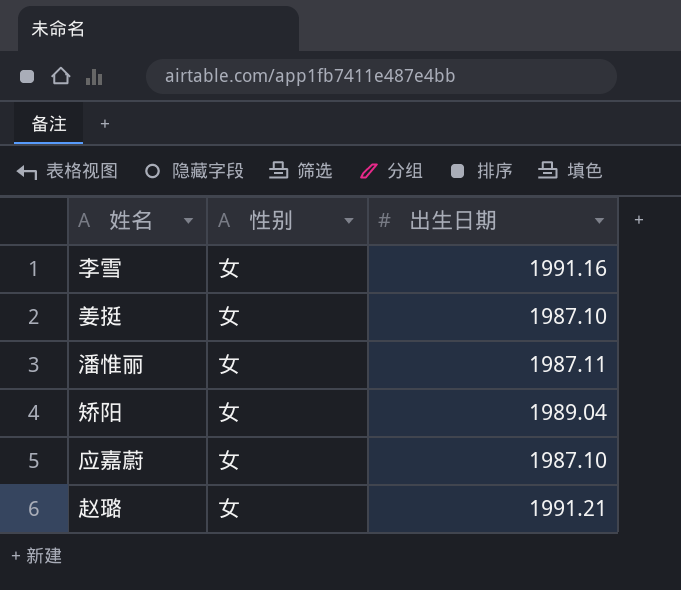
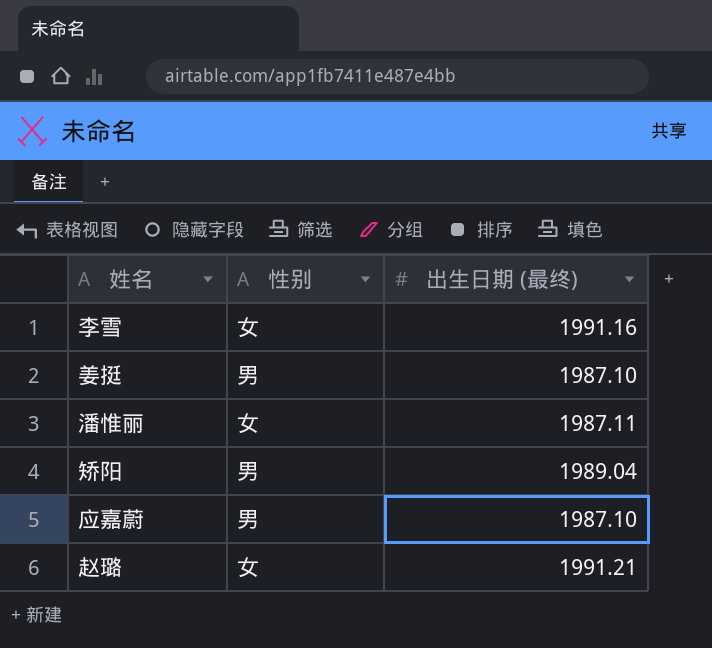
column name: 出生日期 -> 出生日期 (最终)
姜挺 | 性别: 女 -> 男
矫阳 | 性别: 女 -> 男
应嘉蔚 | 性别: 女 -> 男

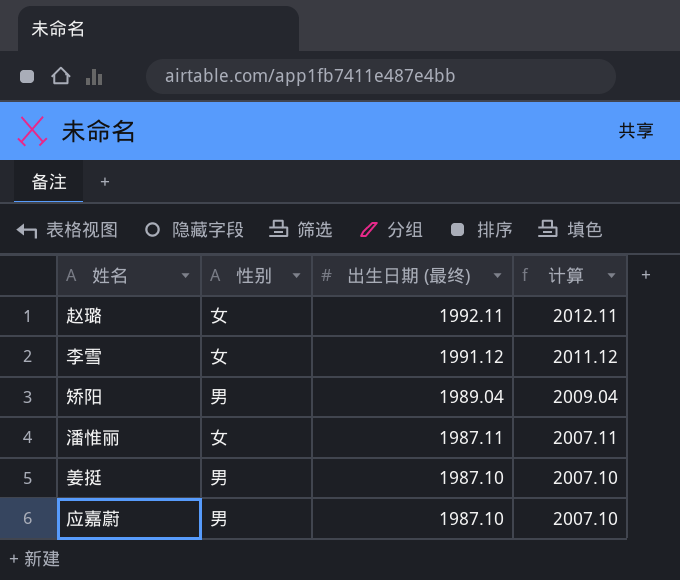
row order: none -> 出生日期 (最终) descending
column 计算 | formula: none -> [出生日期 (最终)] + 20
赵璐 | 出生日期 (最终): 1991.21 -> 1992.11
李雪 | 出生日期 (最终): 1991.16 -> 1991.12

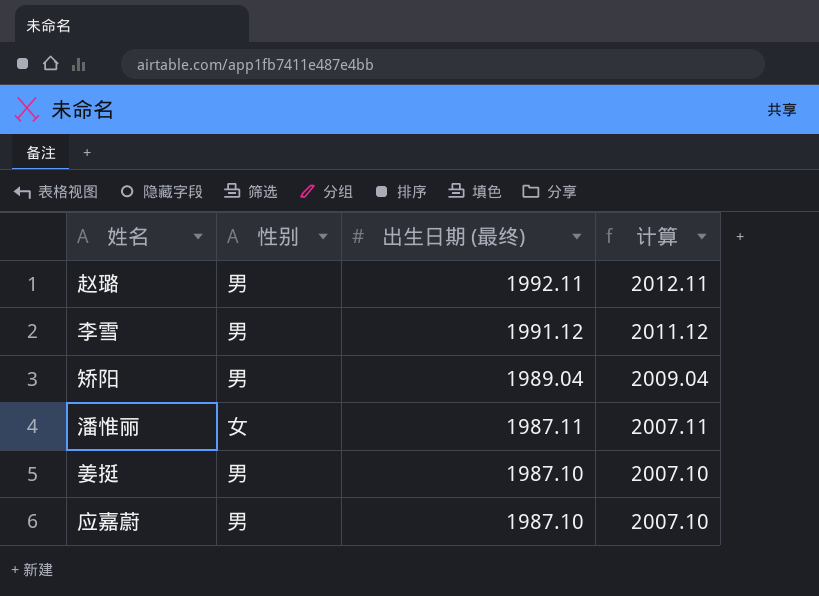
赵璐 | 性别: 女 -> 男
李雪 | 性别: 女 -> 男

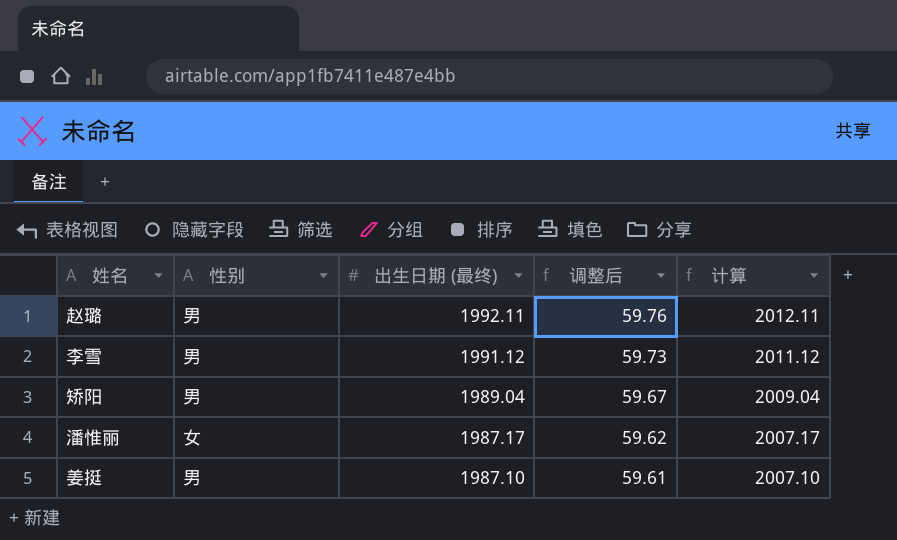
column 调整后 | formula: none -> [出生日期 (最终)] * 0.03
row 应嘉蔚: 男 | 1987.10 | 2007.10 -> none
潘惟丽 | 出生日期 (最终): 1987.11 -> 1987.17
潘惟丽 | 计算: 2007.11 -> 2007.17

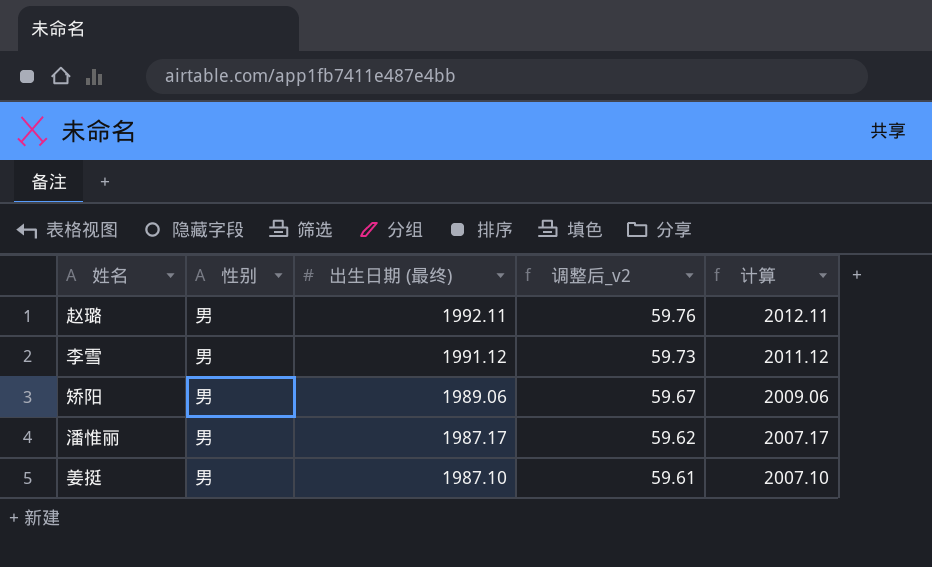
column name: 调整后 -> 调整后_v2
矫阳 | 出生日期 (最终): 1989.04 -> 1989.06
矫阳 | 计算: 2009.04 -> 2009.06
潘惟丽 | 性别: 女 -> 男

